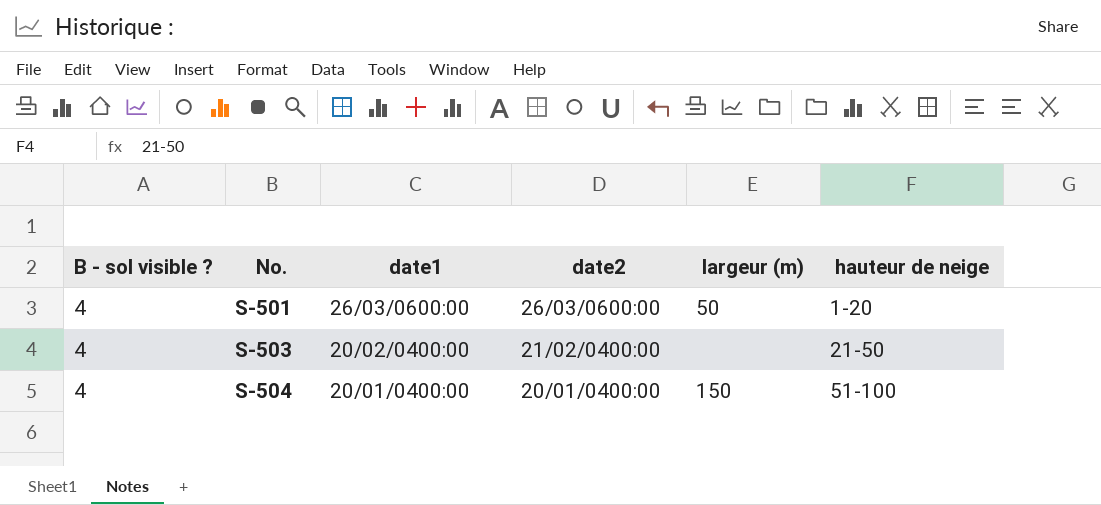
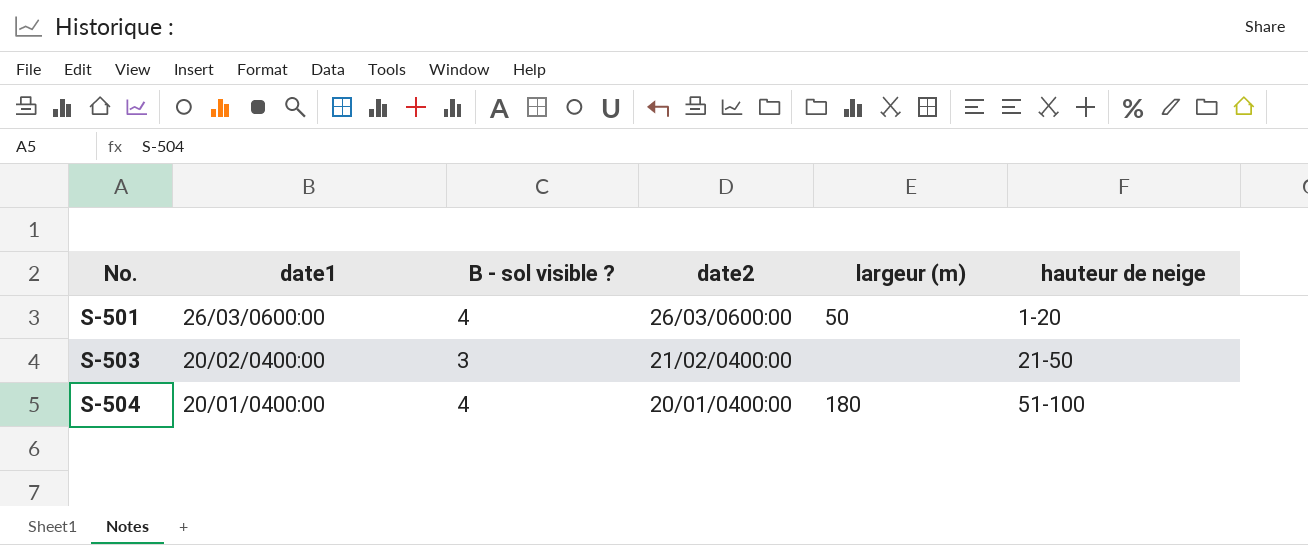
column B - sol visible ? | position: 1 -> 3
S-503 | B - sol visible ?: 4 -> 3
S-504 | largeur (m): 150 -> 180

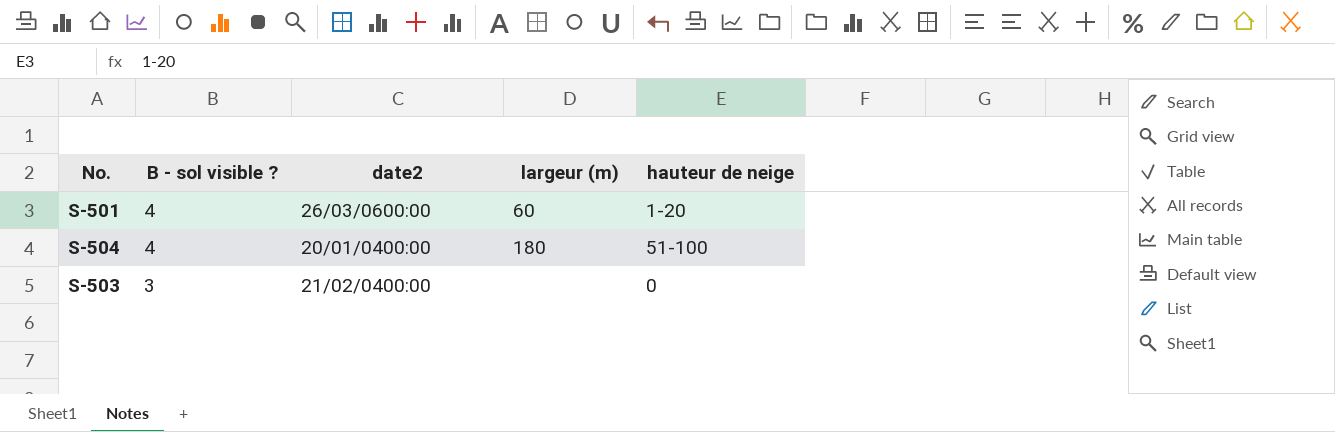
row order: No. ascending -> B - sol visible ? descending
column date1 | position: 2 -> none
S-501 | largeur (m): 50 -> 60
S-503 | hauteur de neige: 21-50 -> 0

